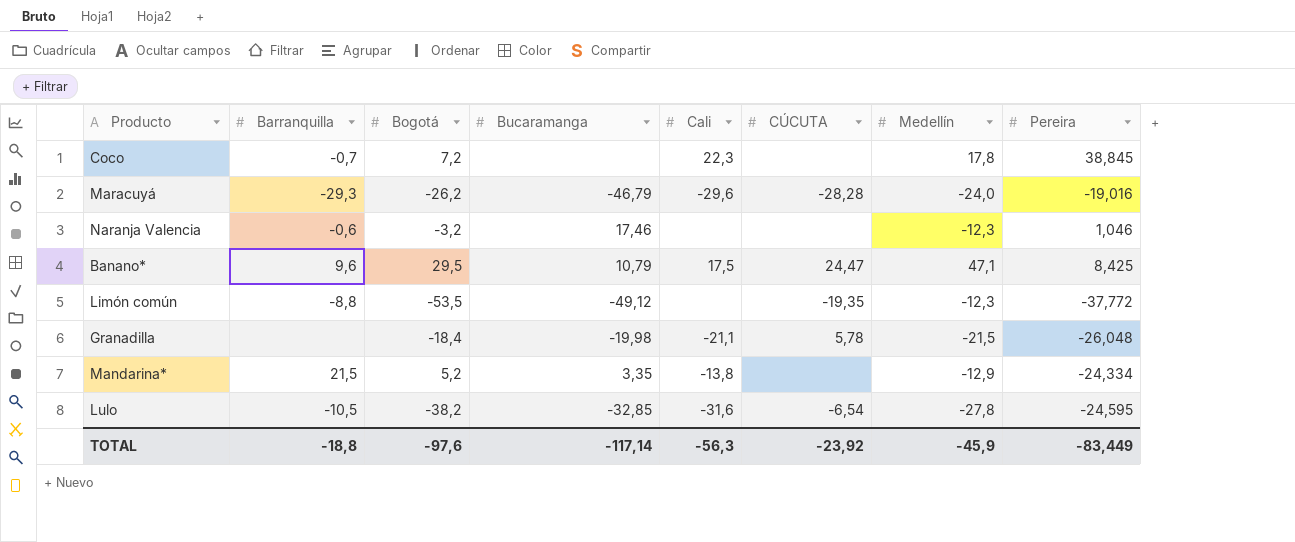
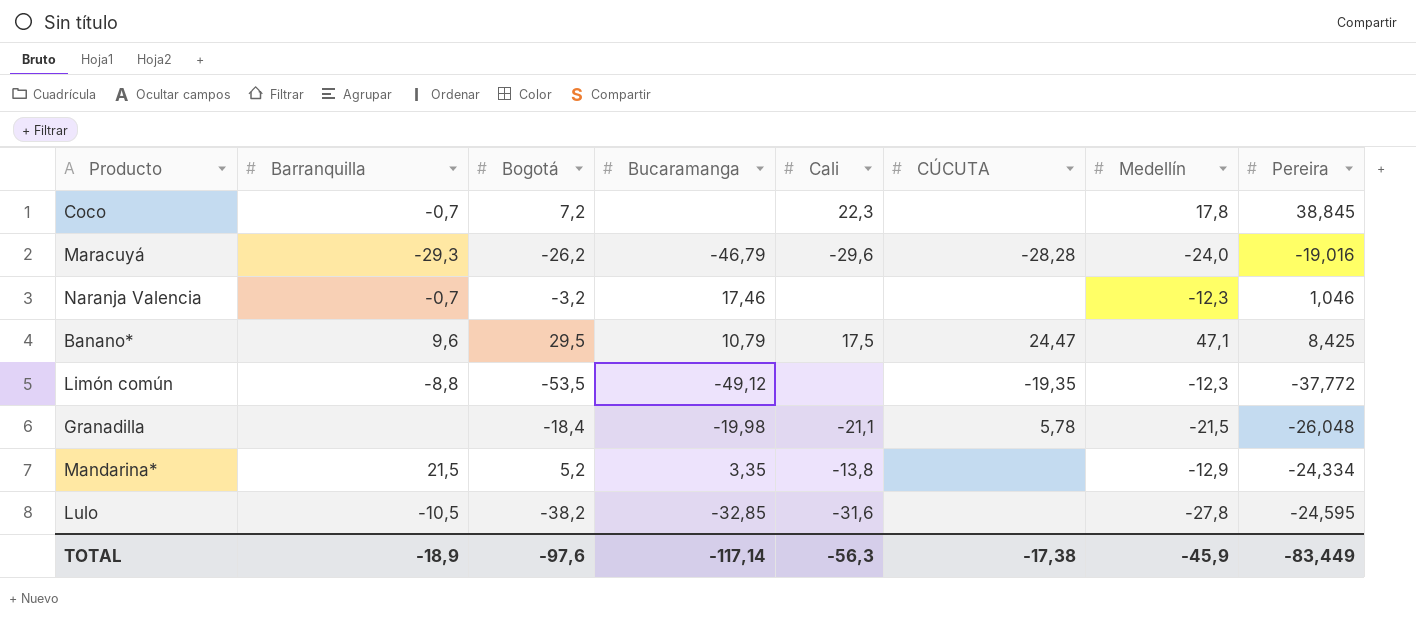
Naranja Valencia | Barranquilla: -0,6 -> -0,7
Lulo | CÚCUTA: -6,54 -> none
TOTAL | Barranquilla: -18,8 -> -18,9
TOTAL | CÚCUTA: -23,92 -> -17,38

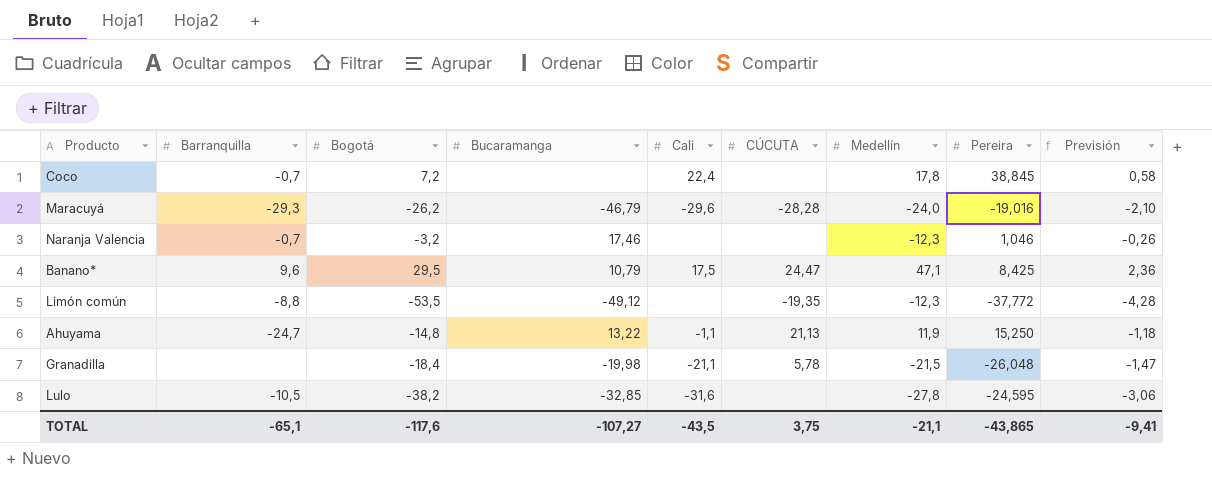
column Previsión | formula: none -> [Bogotá] * 0,08
row Mandarina*: 21,5 | 5,2 | 3,35 | -13,8 | none | -12,9 | -24,334 -> none
Coco | Cali: 22,3 -> 22,4
row Ahuyama: none -> -24,7 | -14,8 | 13,22 | -1,1 | 21,13 | 11,9 | 15,250 | -1,18
TOTAL | Barranquilla: -18,9 -> -65,1
TOTAL | Bogotá: -97,6 -> -117,6
TOTAL | Bucaramanga: -117,14 -> -107,27
TOTAL | Cali: -56,3 -> -43,5
TOTAL | CÚCUTA: -17,38 -> 3,75
TOTAL | Medellín: -45,9 -> -21,1
TOTAL | Pereira: -83,449 -> -43,865

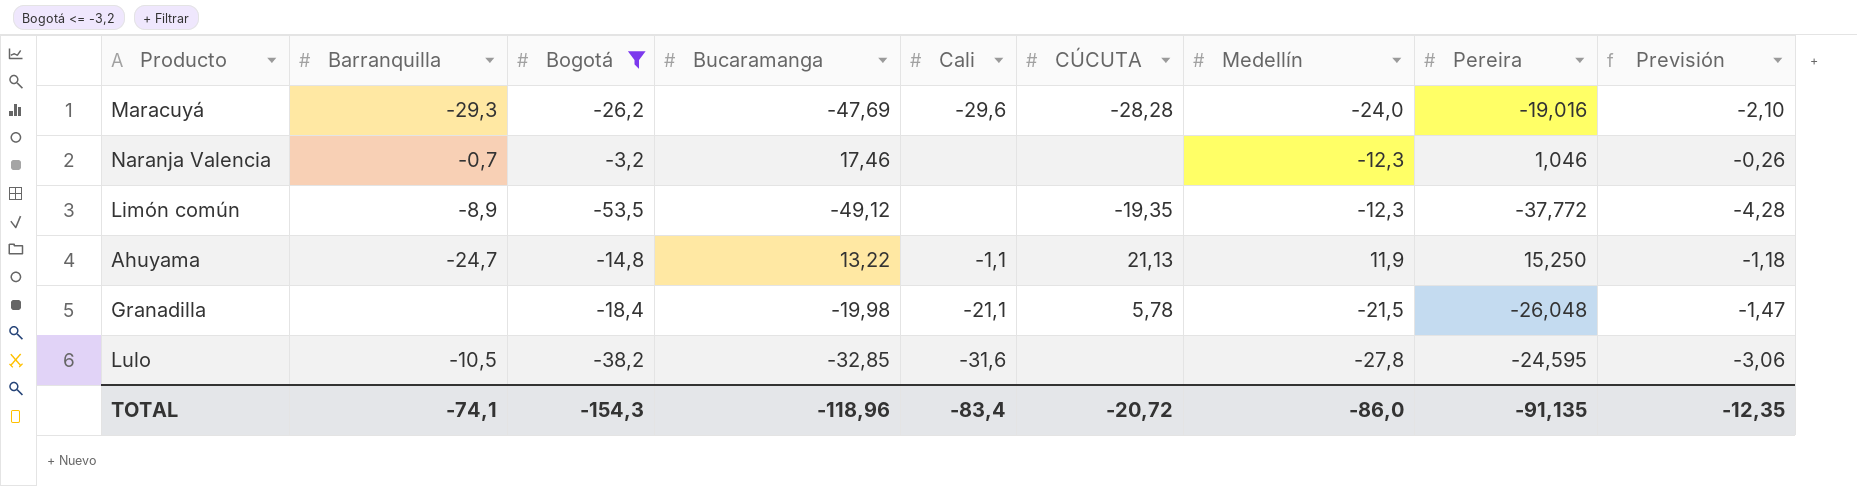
filter: none -> Bogotá <= -3,2
Maracuyá | Bucaramanga: -46,79 -> -47,69
Limón común | Barranquilla: -8,8 -> -8,9
TOTAL | Barranquilla: -65,1 -> -74,1
TOTAL | Bogotá: -117,6 -> -154,3
TOTAL | Bucaramanga: -107,27 -> -118,96
TOTAL | Cali: -43,5 -> -83,4
TOTAL | CÚCUTA: 3,75 -> -20,72
TOTAL | Medellín: -21,1 -> -86,0
TOTAL | Pereira: -43,865 -> -91,135
TOTAL | Previsión: -9,41 -> -12,35

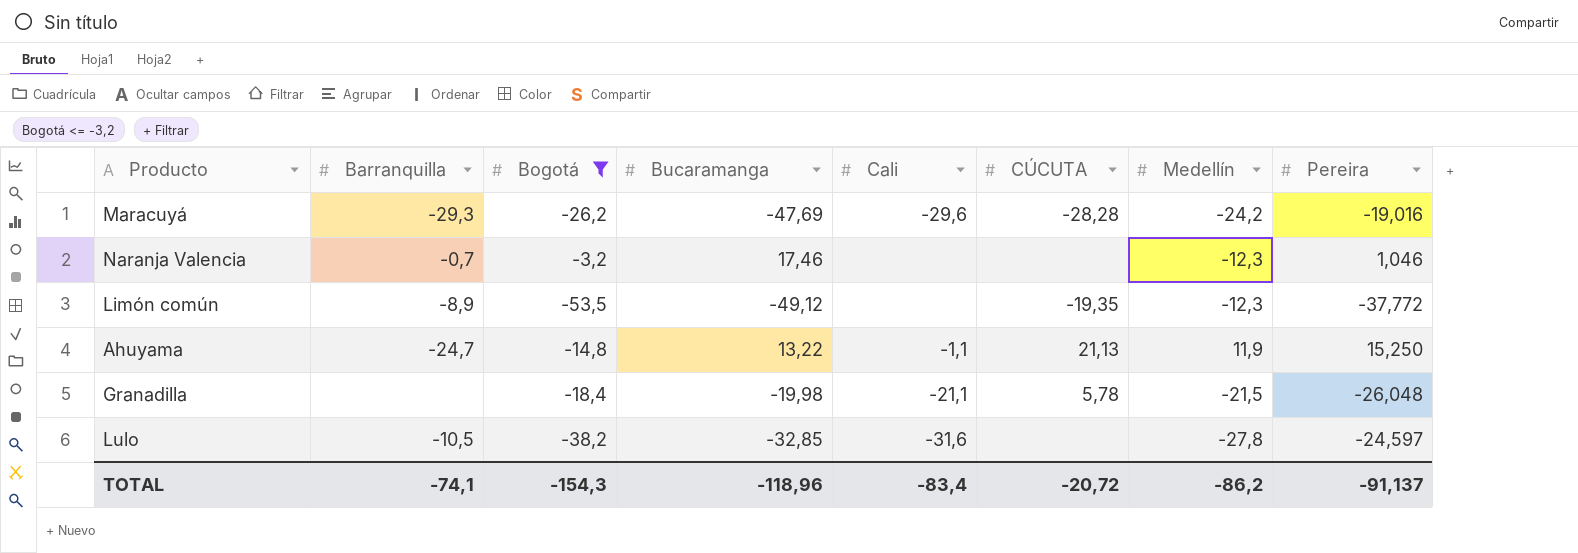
column Previsión | formula: [Bogotá] * 0,08 -> none
Maracuyá | Medellín: -24,0 -> -24,2
Lulo | Pereira: -24,595 -> -24,597
TOTAL | Medellín: -86,0 -> -86,2
TOTAL | Pereira: -91,135 -> -91,137

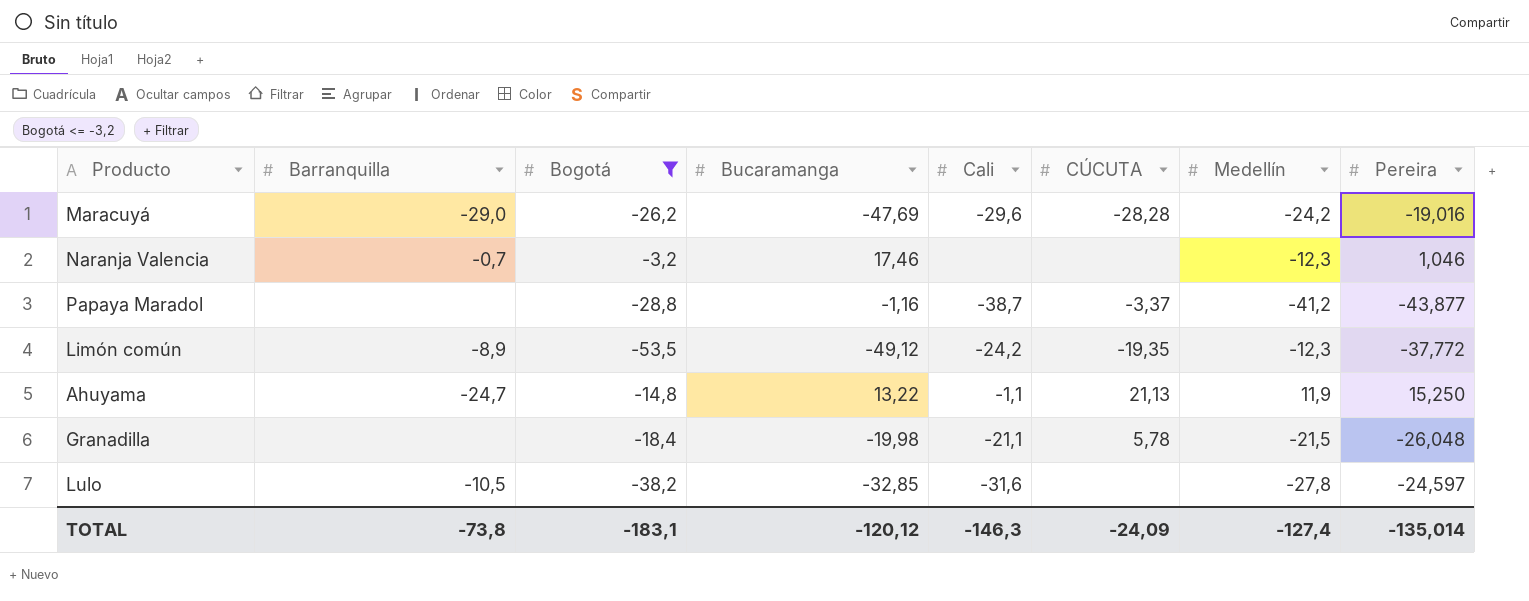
Maracuyá | Barranquilla: -29,3 -> -29,0
row Papaya Maradol: none -> none | -28,8 | -1,16 | -38,7 | -3,37 | -41,2 | -43,877
Limón común | Cali: none -> -24,2
TOTAL | Barranquilla: -74,1 -> -73,8
TOTAL | Bogotá: -154,3 -> -183,1
TOTAL | Bucaramanga: -118,96 -> -120,12
TOTAL | Cali: -83,4 -> -146,3
TOTAL | CÚCUTA: -20,72 -> -24,09
TOTAL | Medellín: -86,2 -> -127,4
TOTAL | Pereira: -91,137 -> -135,014

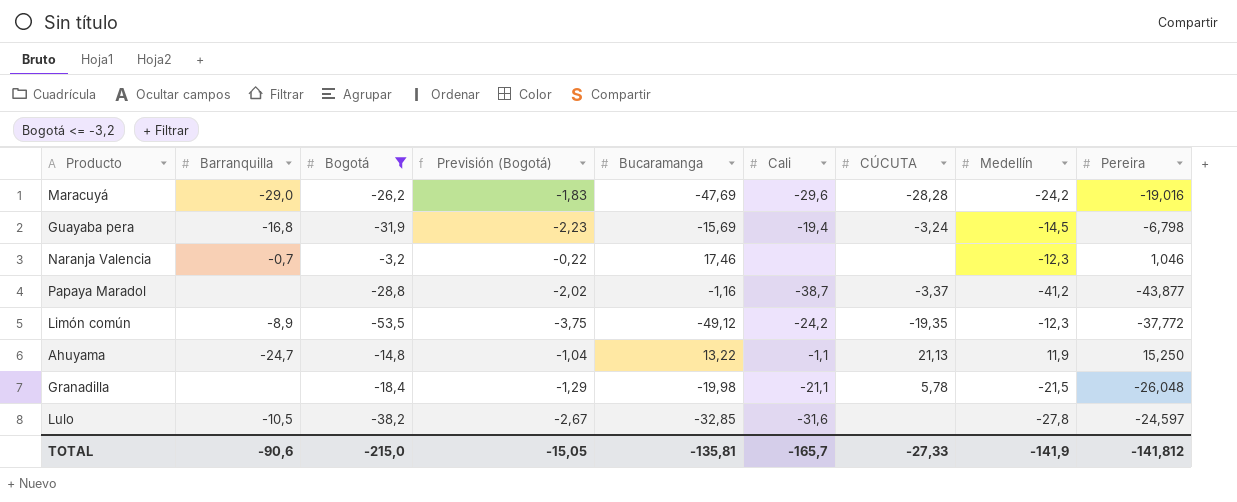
column Previsión (Bogotá) | formula: none -> [Bogotá] * 0,07
row Guayaba pera: none -> -16,8 | -31,9 | -2,23 | -15,69 | -19,4 | -3,24 | -14,5 | -6,798
TOTAL | Barranquilla: -73,8 -> -90,6
TOTAL | Bogotá: -183,1 -> -215,0
TOTAL | Bucaramanga: -120,12 -> -135,81
TOTAL | Cali: -146,3 -> -165,7
TOTAL | CÚCUTA: -24,09 -> -27,33
TOTAL | Medellín: -127,4 -> -141,9
TOTAL | Pereira: -135,014 -> -141,812

